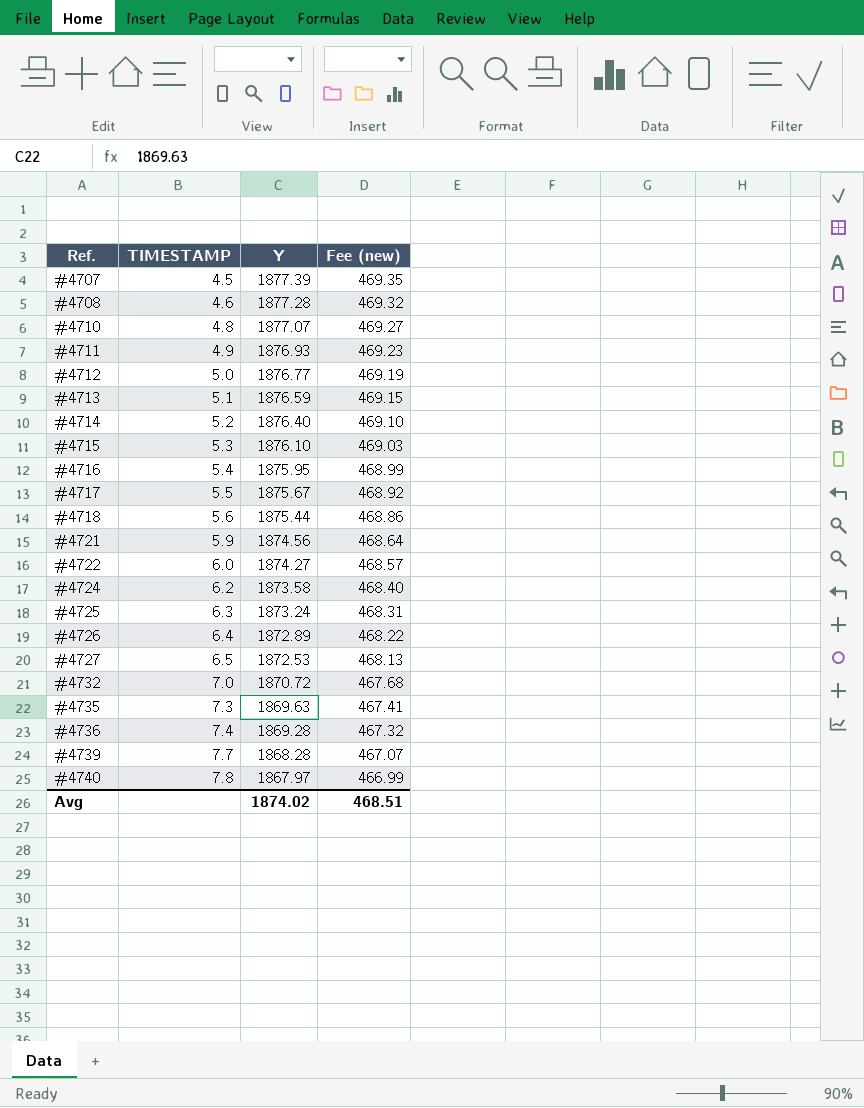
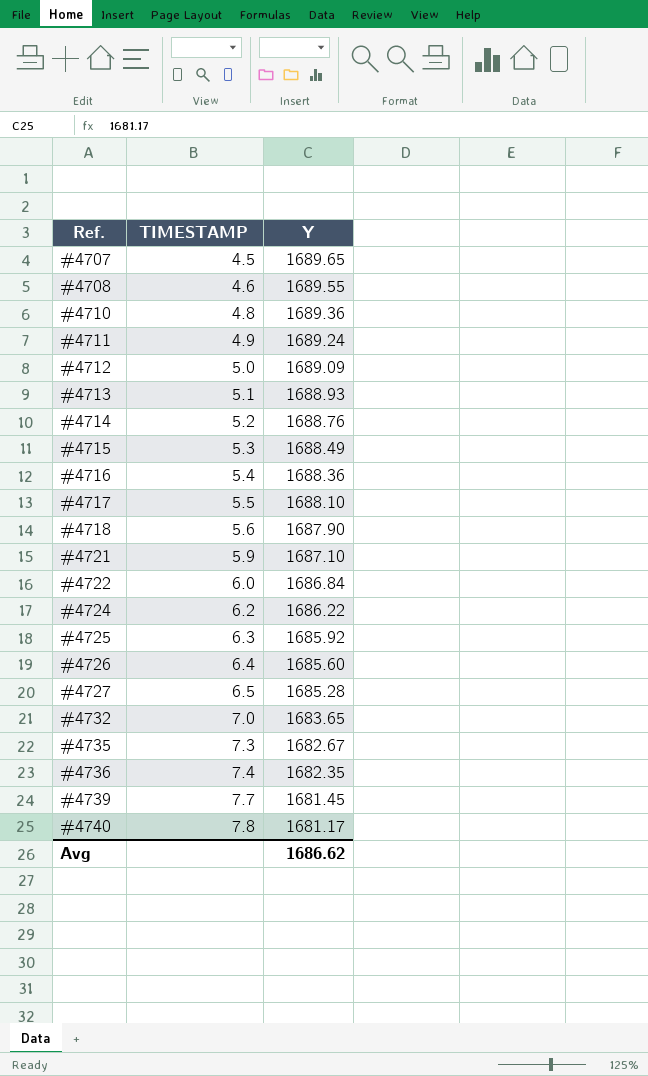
column Fee (new) | formula: [Y] * 0.25 -> none
#4707 | Y: 1877.39 -> 1689.65
#4708 | Y: 1877.28 -> 1689.55
#4710 | Y: 1877.07 -> 1689.36
#4711 | Y: 1876.93 -> 1689.24
#4712 | Y: 1876.77 -> 1689.09
#4713 | Y: 1876.59 -> 1688.93
#4714 | Y: 1876.40 -> 1688.76
#4715 | Y: 1876.10 -> 1688.49
#4716 | Y: 1875.95 -> 1688.36
#4717 | Y: 1875.67 -> 1688.10
#4718 | Y: 1875.44 -> 1687.90
#4721 | Y: 1874.56 -> 1687.10
#4722 | Y: 1874.27 -> 1686.84
#4724 | Y: 1873.58 -> 1686.22
#4725 | Y: 1873.24 -> 1685.92
#4726 | Y: 1872.89 -> 1685.60
#4727 | Y: 1872.53 -> 1685.28
#4732 | Y: 1870.72 -> 1683.65
#4735 | Y: 1869.63 -> 1682.67
#4736 | Y: 1869.28 -> 1682.35
#4739 | Y: 1868.28 -> 1681.45
#4740 | Y: 1867.97 -> 1681.17
Avg | Y: 1874.02 -> 1686.62

